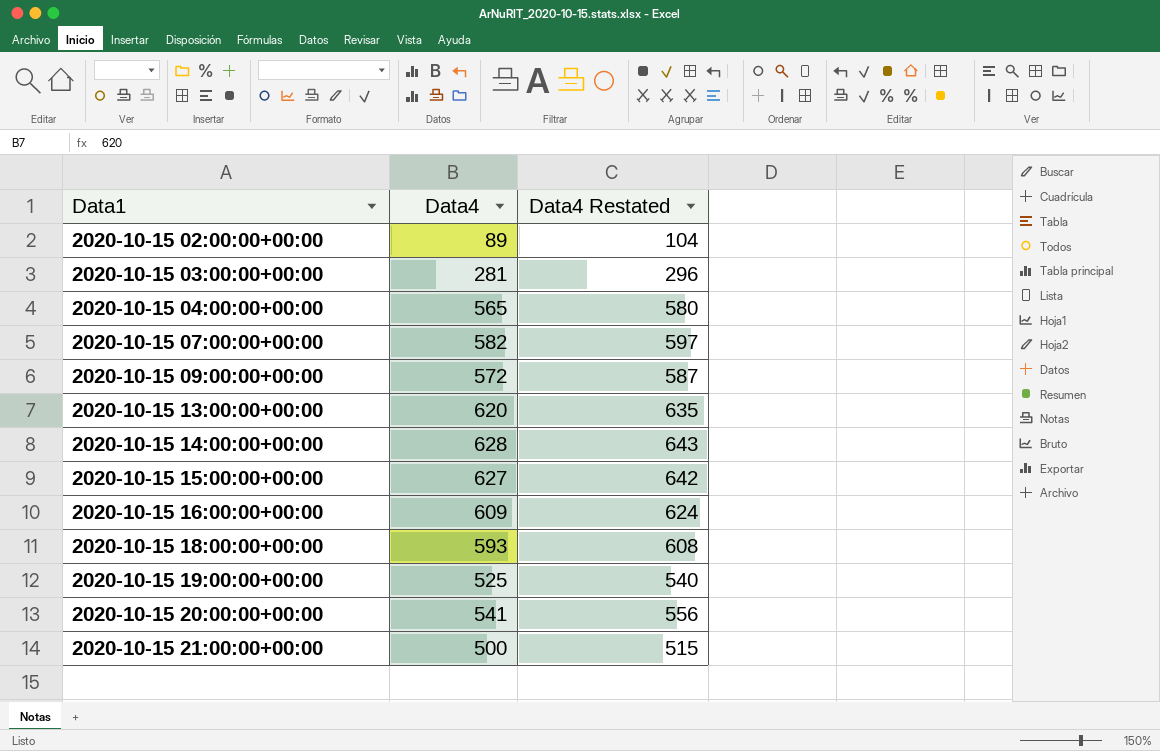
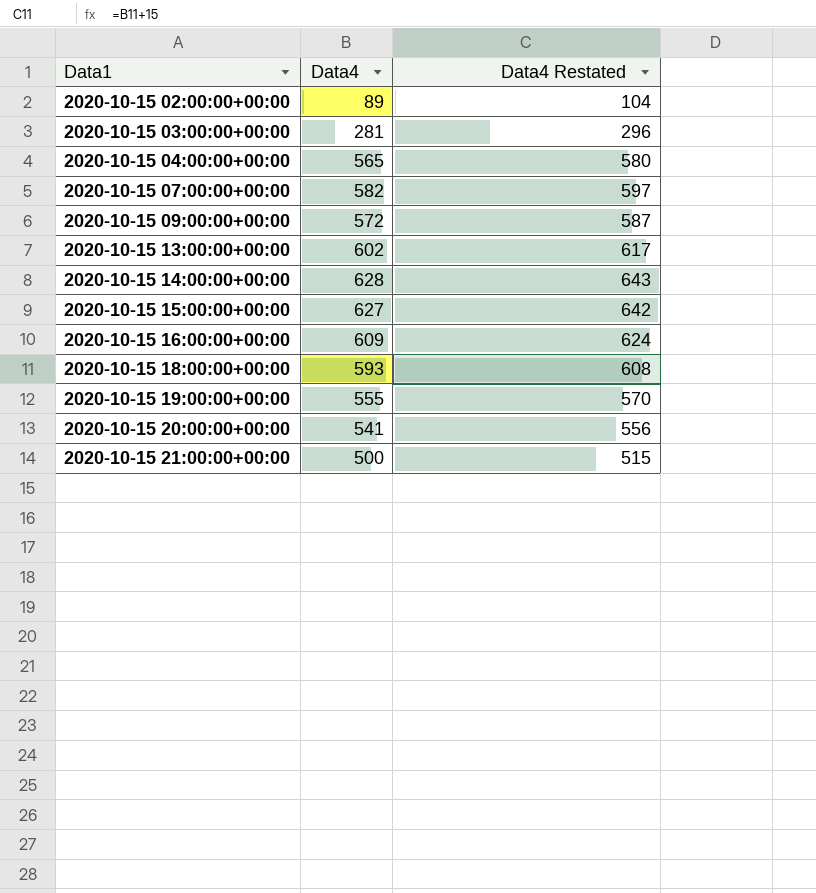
2020-10-15 13:00:00+00:00 | Data4: 620 -> 602
2020-10-15 13:00:00+00:00 | Data4 Restated: 635 -> 617
2020-10-15 19:00:00+00:00 | Data4: 525 -> 555
2020-10-15 19:00:00+00:00 | Data4 Restated: 540 -> 570

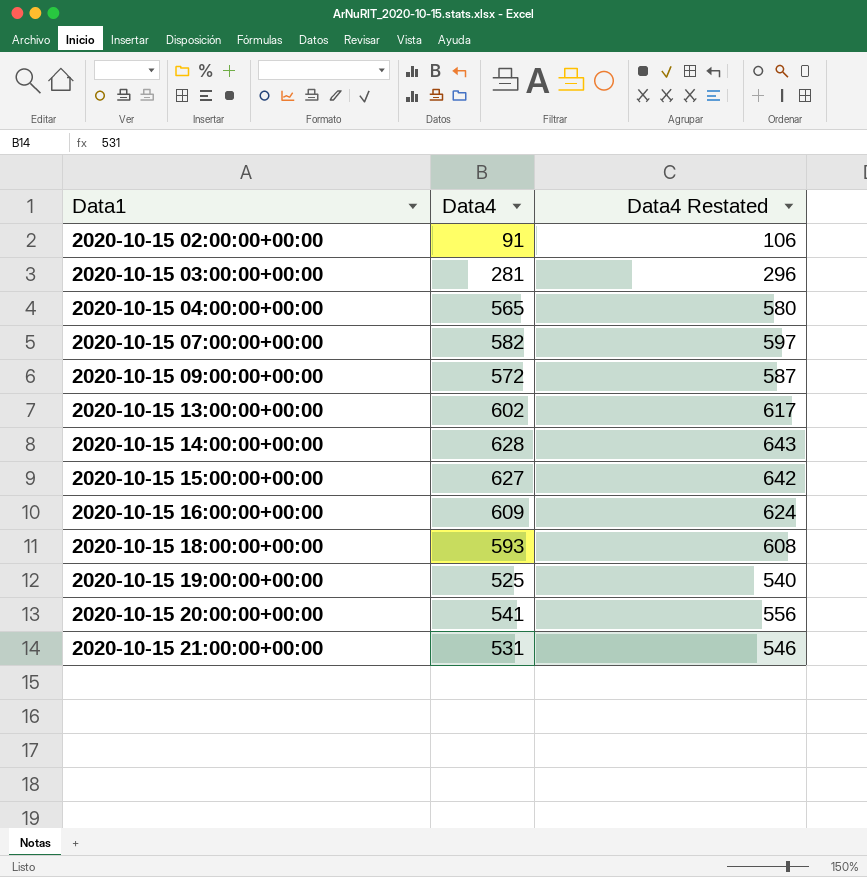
2020-10-15 02:00:00+00:00 | Data4: 89 -> 91
2020-10-15 02:00:00+00:00 | Data4 Restated: 104 -> 106
2020-10-15 19:00:00+00:00 | Data4: 555 -> 525
2020-10-15 19:00:00+00:00 | Data4 Restated: 570 -> 540
2020-10-15 21:00:00+00:00 | Data4: 500 -> 531
2020-10-15 21:00:00+00:00 | Data4 Restated: 515 -> 546

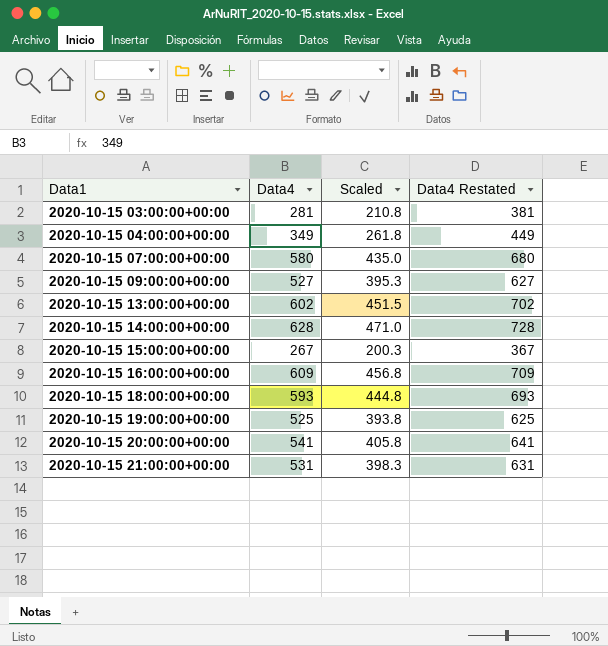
column Scaled | formula: none -> [Data4] * 0.75
column Data4 Restated | formula: [Data4] + 15 -> [Data4] + 100
row 2020-10-15 02:00:00+00:00: 91 | 106 -> none
2020-10-15 04:00:00+00:00 | Data4: 565 -> 349
2020-10-15 07:00:00+00:00 | Data4: 582 -> 580
2020-10-15 09:00:00+00:00 | Data4: 572 -> 527
2020-10-15 15:00:00+00:00 | Data4: 627 -> 267

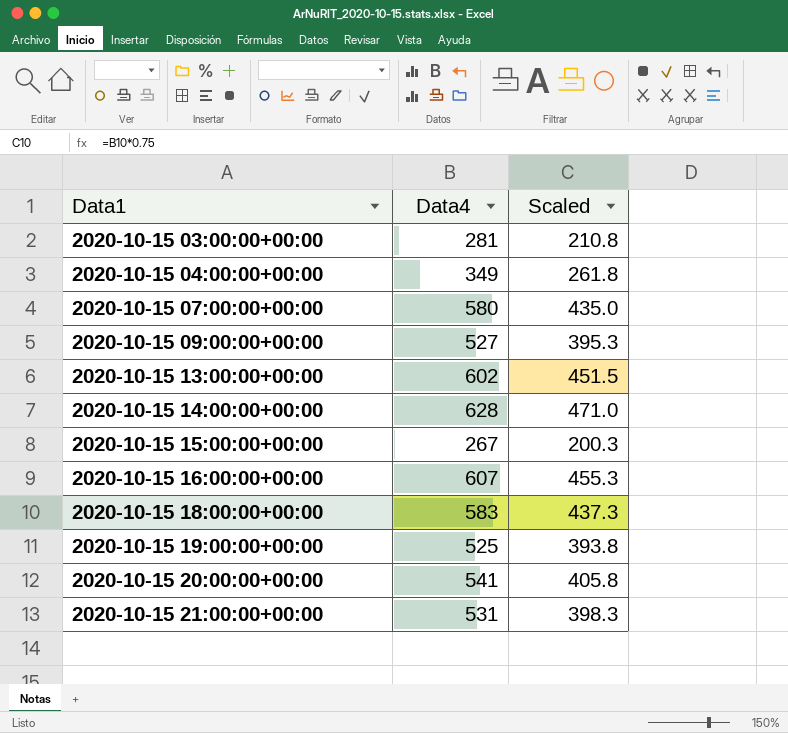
column Data4 Restated | formula: [Data4] + 100 -> none
2020-10-15 16:00:00+00:00 | Data4: 609 -> 607
2020-10-15 16:00:00+00:00 | Scaled: 456.8 -> 455.3
2020-10-15 18:00:00+00:00 | Data4: 593 -> 583
2020-10-15 18:00:00+00:00 | Scaled: 444.8 -> 437.3

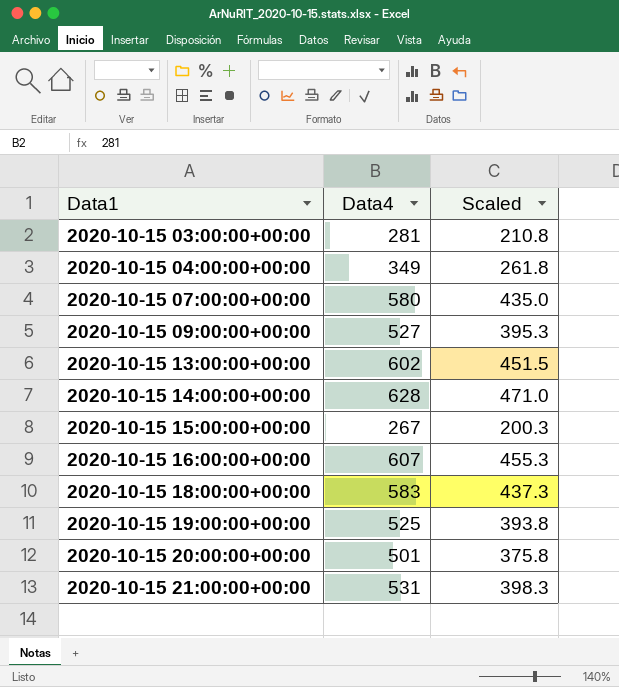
2020-10-15 20:00:00+00:00 | Data4: 541 -> 501
2020-10-15 20:00:00+00:00 | Scaled: 405.8 -> 375.8

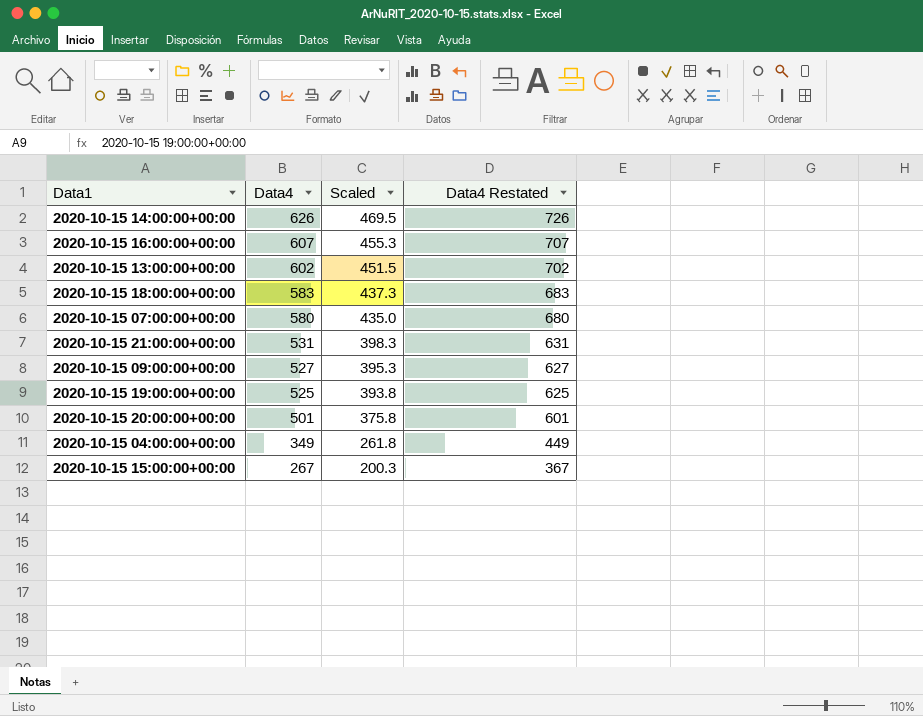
row order: Data1 ascending -> Data4 descending
column Data4 Restated | formula: none -> [Data4] + 100
row 2020-10-15 03:00:00+00:00: 281 | 210.8 -> none
2020-10-15 14:00:00+00:00 | Data4: 628 -> 626
2020-10-15 14:00:00+00:00 | Scaled: 471.0 -> 469.5

